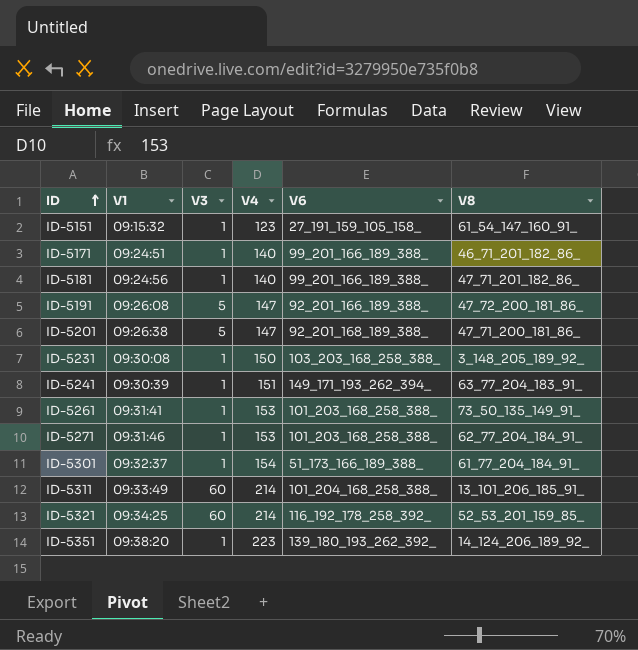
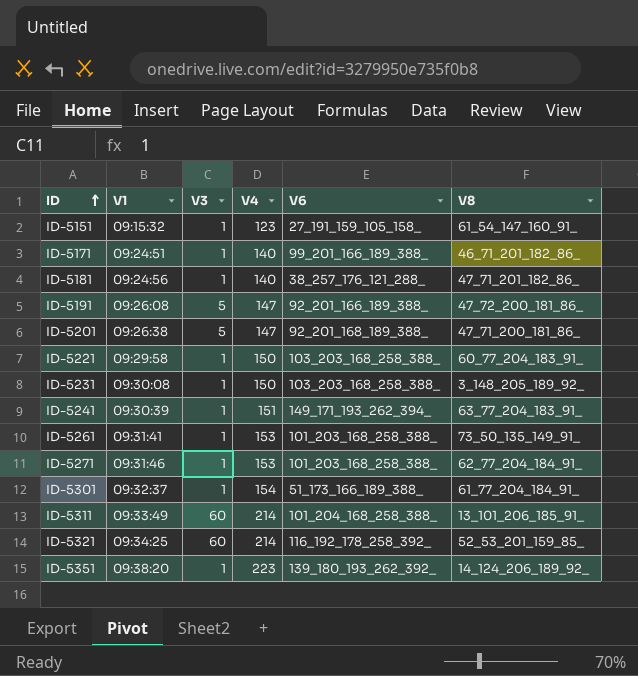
ID-5181 | V6: 99_201_166_189_388_ -> 38_257_176_121_288_
row ID-5221: none -> 09:29:58 | 1 | 150 | 103_203_168_258_388_ | 60_77_204_183_91_

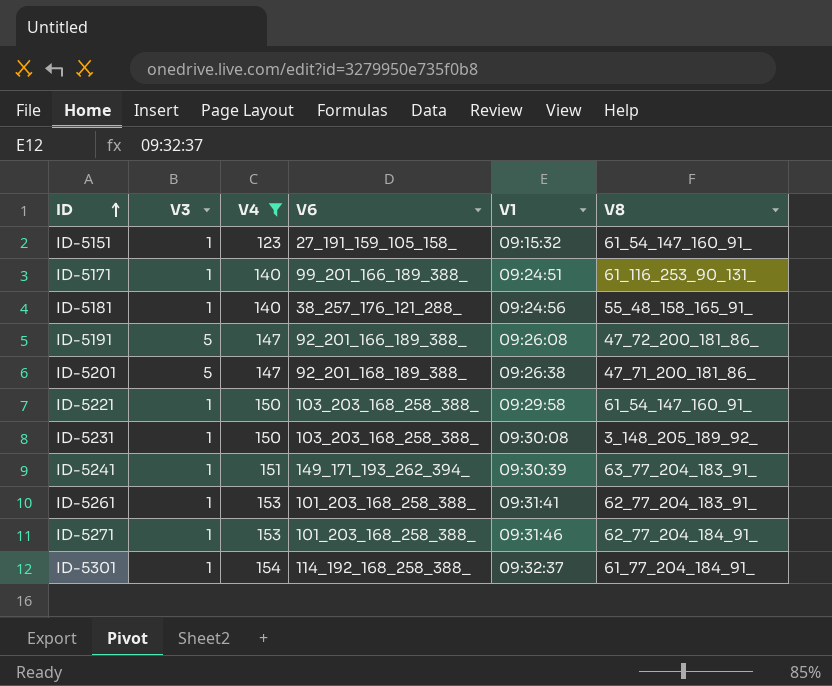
filter: none -> V4 <= 154
column V1 | position: 2 -> 5
ID-5171 | V8: 46_71_201_182_86_ -> 61_116_253_90_131_
ID-5181 | V8: 47_71_201_182_86_ -> 55_48_158_165_91_
ID-5221 | V8: 60_77_204_183_91_ -> 61_54_147_160_91_
ID-5261 | V8: 73_50_135_149_91_ -> 62_77_204_183_91_
ID-5301 | V6: 51_173_166_189_388_ -> 114_192_168_258_388_

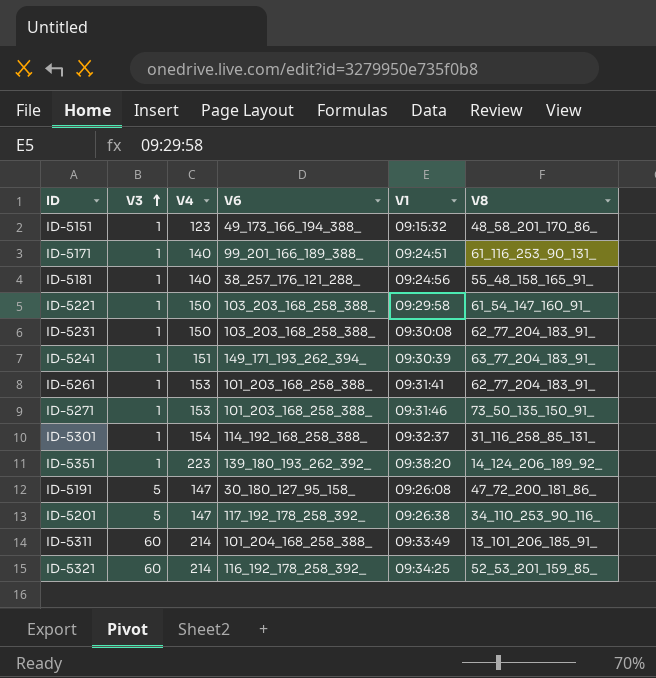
filter: V4 <= 154 -> none
row order: ID ascending -> V3 ascending
ID-5151 | V6: 27_191_159_105_158_ -> 49_173_166_194_388_
ID-5151 | V8: 61_54_147_160_91_ -> 48_58_201_170_86_
ID-5231 | V8: 3_148_205_189_92_ -> 62_77_204_183_91_
ID-5271 | V8: 62_77_204_184_91_ -> 73_50_135_150_91_
ID-5301 | V8: 61_77_204_184_91_ -> 31_116_258_85_131_
ID-5191 | V6: 92_201_166_189_388_ -> 30_180_127_95_158_
ID-5201 | V6: 92_201_168_189_388_ -> 117_192_178_258_392_
ID-5201 | V8: 47_71_200_181_86_ -> 34_110_253_90_116_

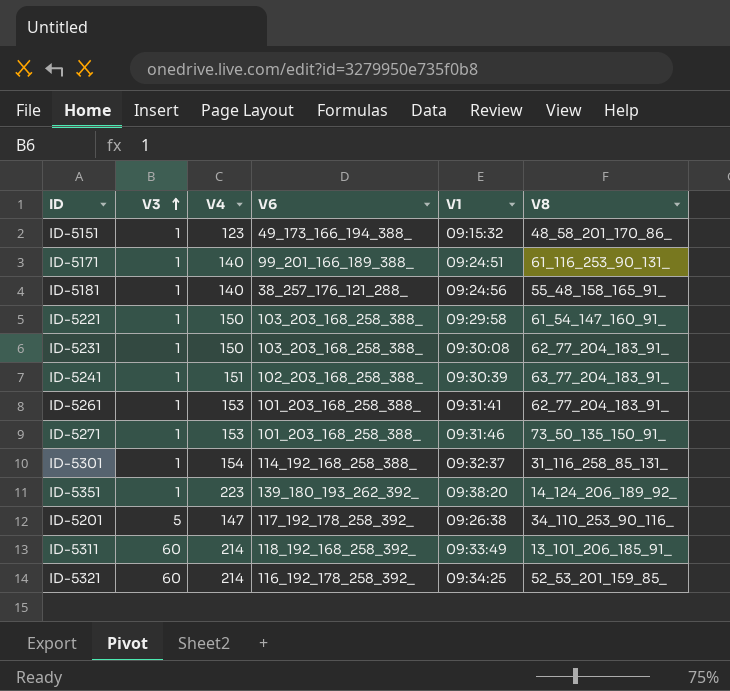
row ID-5191: 5 | 147 | 30_180_127_95_158_ | 09:26:08 | 47_72_200_181_86_ -> none
ID-5241 | V6: 149_171_193_262_394_ -> 102_203_168_258_388_
ID-5311 | V6: 101_204_168_258_388_ -> 118_192_168_258_392_

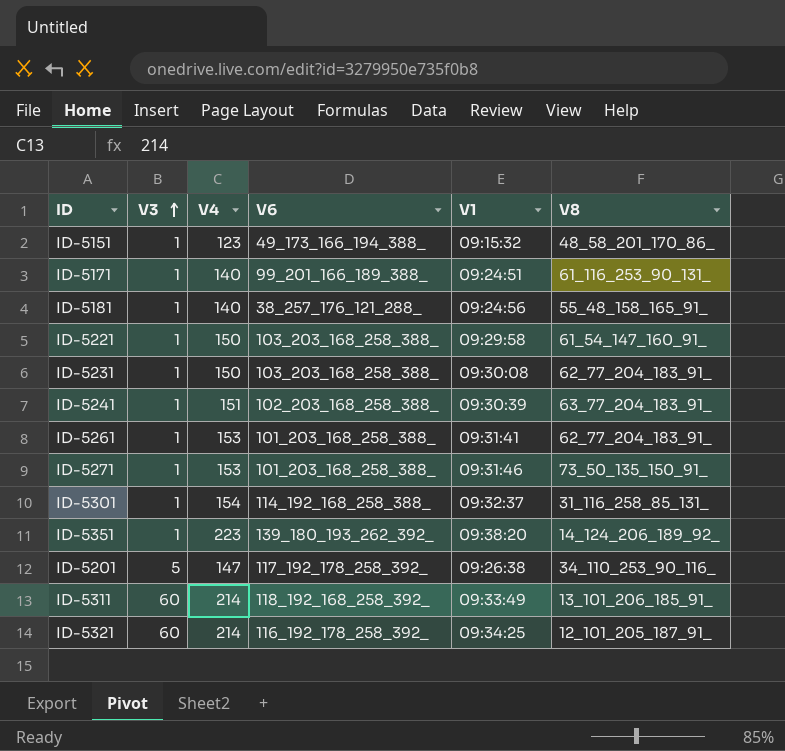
ID-5321 | V8: 52_53_201_159_85_ -> 12_101_205_187_91_

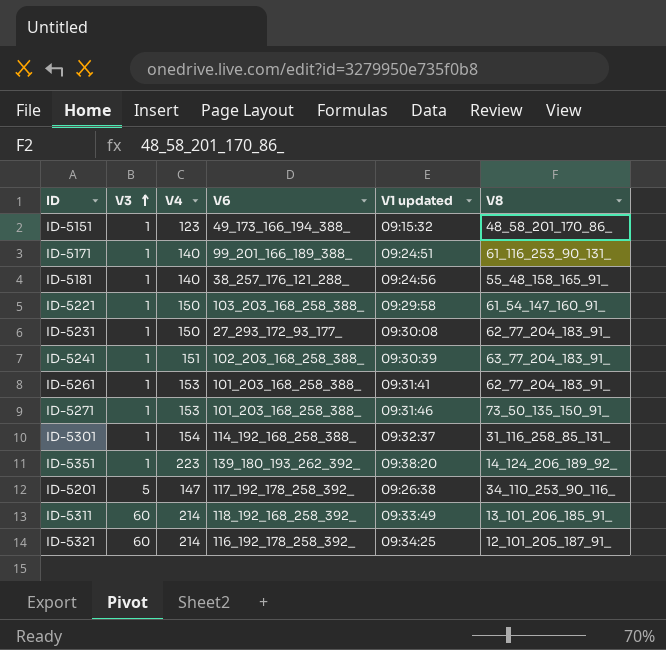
column name: V1 -> V1 updated
ID-5231 | V6: 103_203_168_258_388_ -> 27_293_172_93_177_

